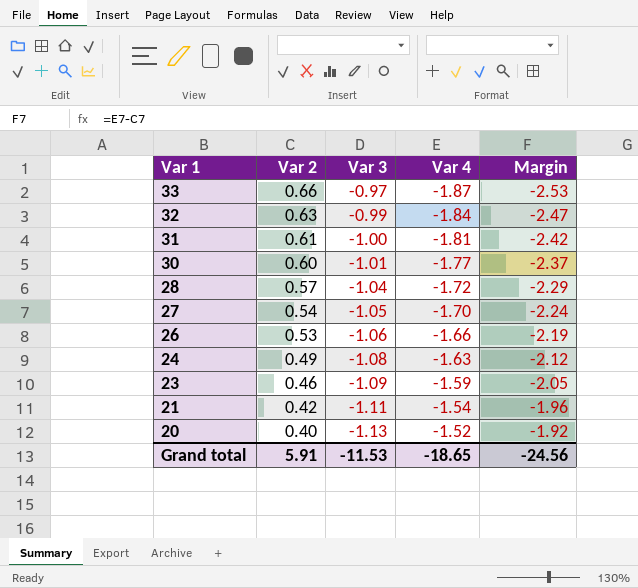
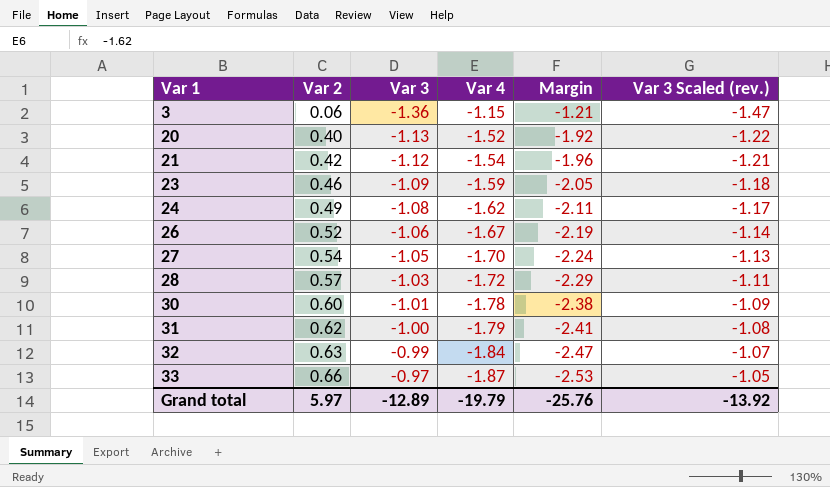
row order: Var 1 descending -> Var 1 ascending
column Var 3 Scaled (rev.) | formula: none -> [Var 3] * 1.08
row 3: none -> 0.06 | -1.36 | -1.15 | -1.21 | -1.47
21 | Var 3: -1.11 -> -1.12
24 | Var 4: -1.63 -> -1.62
24 | Margin: -2.12 -> -2.11
26 | Var 2: 0.53 -> 0.52
26 | Var 4: -1.66 -> -1.67
28 | Var 3: -1.04 -> -1.03
30 | Var 4: -1.77 -> -1.78
30 | Margin: -2.37 -> -2.38
31 | Var 2: 0.61 -> 0.62
31 | Var 4: -1.81 -> -1.79
31 | Margin: -2.42 -> -2.41
Grand total | Var 2: 5.91 -> 5.97
Grand total | Var 3: -11.53 -> -12.89
Grand total | Var 4: -18.65 -> -19.79
Grand total | Margin: -24.56 -> -25.76

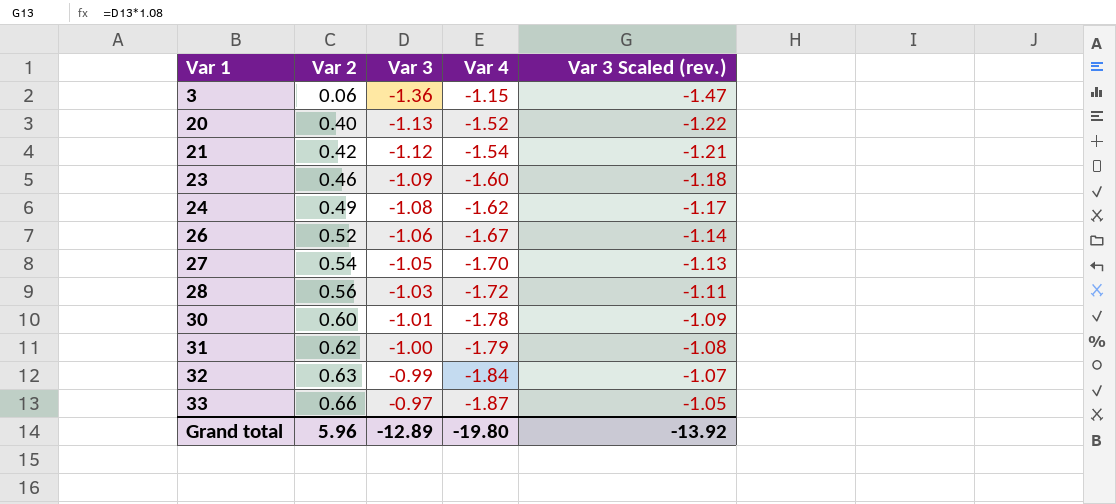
column Margin | formula: [Var 4] - [Var 2] -> none
23 | Var 4: -1.59 -> -1.60
28 | Var 2: 0.57 -> 0.56
Grand total | Var 2: 5.97 -> 5.96
Grand total | Var 4: -19.79 -> -19.80

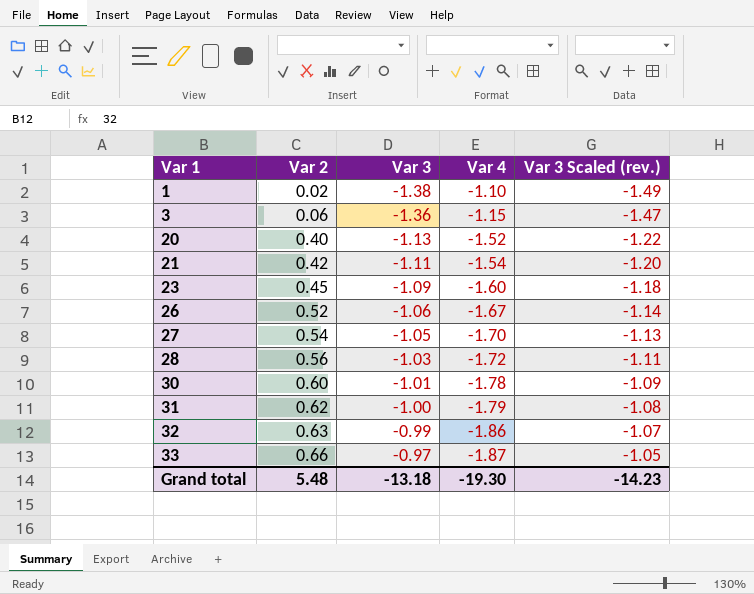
row 24: 0.49 | -1.08 | -1.62 | -1.17 -> none
row 1: none -> 0.02 | -1.38 | -1.10 | -1.49
21 | Var 3: -1.12 -> -1.11
21 | Var 3 Scaled (rev.): -1.21 -> -1.20
23 | Var 2: 0.46 -> 0.45
32 | Var 4: -1.84 -> -1.86
Grand total | Var 2: 5.96 -> 5.48
Grand total | Var 3: -12.89 -> -13.18
Grand total | Var 4: -19.80 -> -19.30
Grand total | Var 3 Scaled (rev.): -13.92 -> -14.23

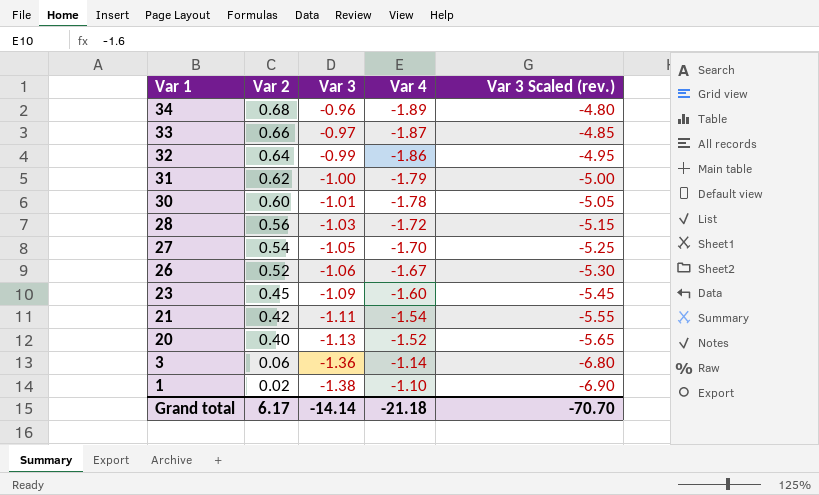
row order: Var 1 ascending -> Var 1 descending
column Var 3 Scaled (rev.) | formula: [Var 3] * 1.08 -> [Var 3] * 5
row 34: none -> 0.68 | -0.96 | -1.89 | -4.80
32 | Var 2: 0.63 -> 0.64
3 | Var 4: -1.15 -> -1.14
Grand total | Var 2: 5.48 -> 6.17
Grand total | Var 3: -13.18 -> -14.14
Grand total | Var 4: -19.30 -> -21.18
Grand total | Var 3 Scaled (rev.): -14.23 -> -70.70

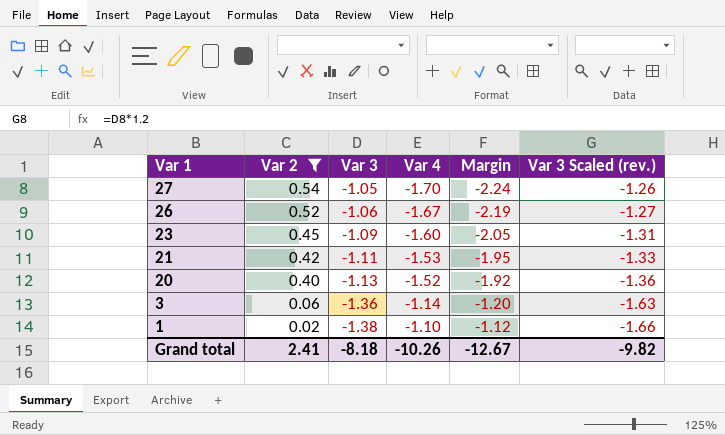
filter: none -> Var 2 <= 0.54
column Margin | formula: none -> [Var 4] - [Var 2]
column Var 3 Scaled (rev.) | formula: [Var 3] * 5 -> [Var 3] * 1.2
21 | Var 4: -1.54 -> -1.53
Grand total | Var 2: 6.17 -> 2.41
Grand total | Var 3: -14.14 -> -8.18
Grand total | Var 4: -21.18 -> -10.26
Grand total | Var 3 Scaled (rev.): -70.70 -> -9.82

